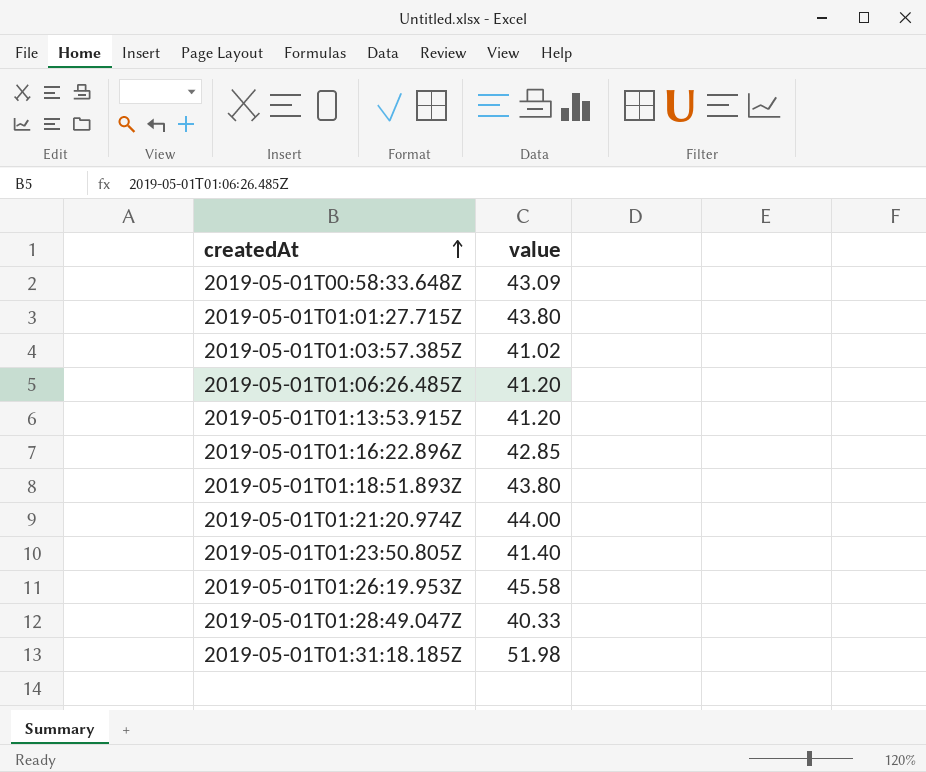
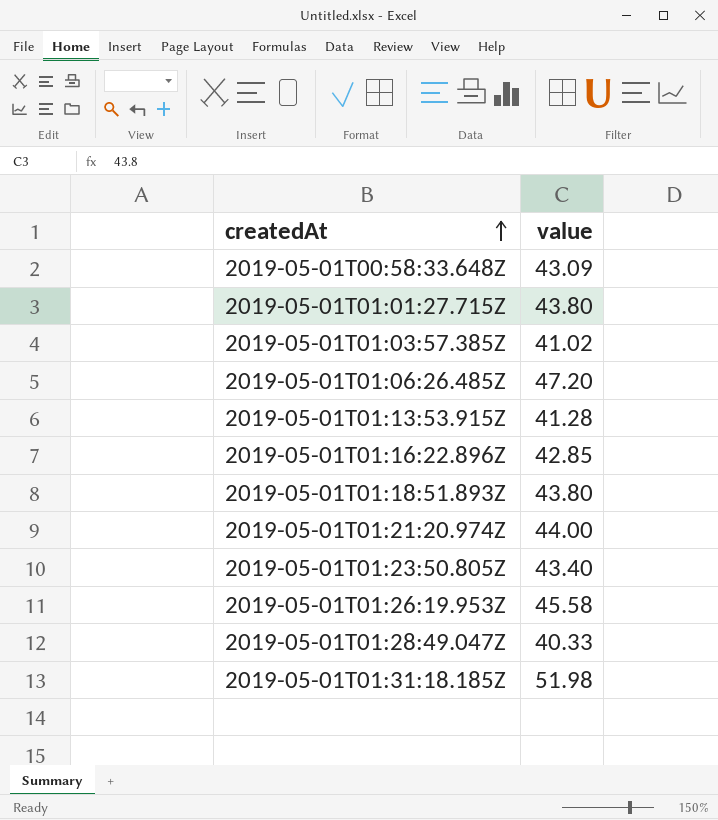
2019-05-01T01:06:26.485Z | value: 41.20 -> 47.20
2019-05-01T01:13:53.915Z | value: 41.20 -> 41.28
2019-05-01T01:23:50.805Z | value: 41.40 -> 43.40

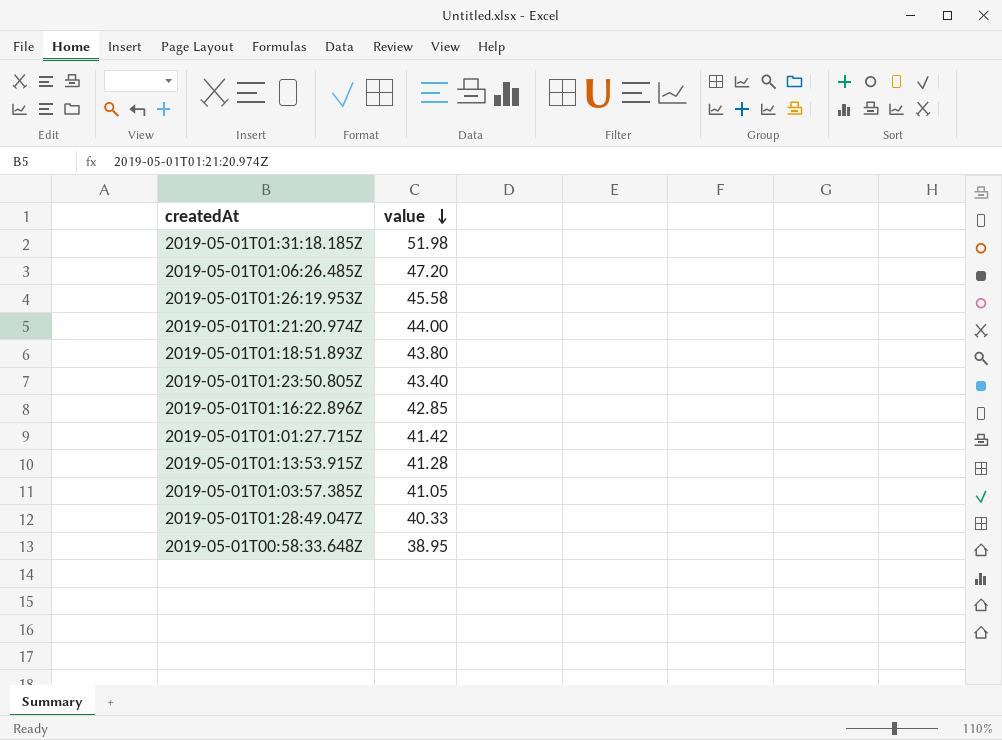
row order: createdAt ascending -> value descending
2019-05-01T01:01:27.715Z | value: 43.80 -> 41.42
2019-05-01T01:03:57.385Z | value: 41.02 -> 41.05
2019-05-01T00:58:33.648Z | value: 43.09 -> 38.95

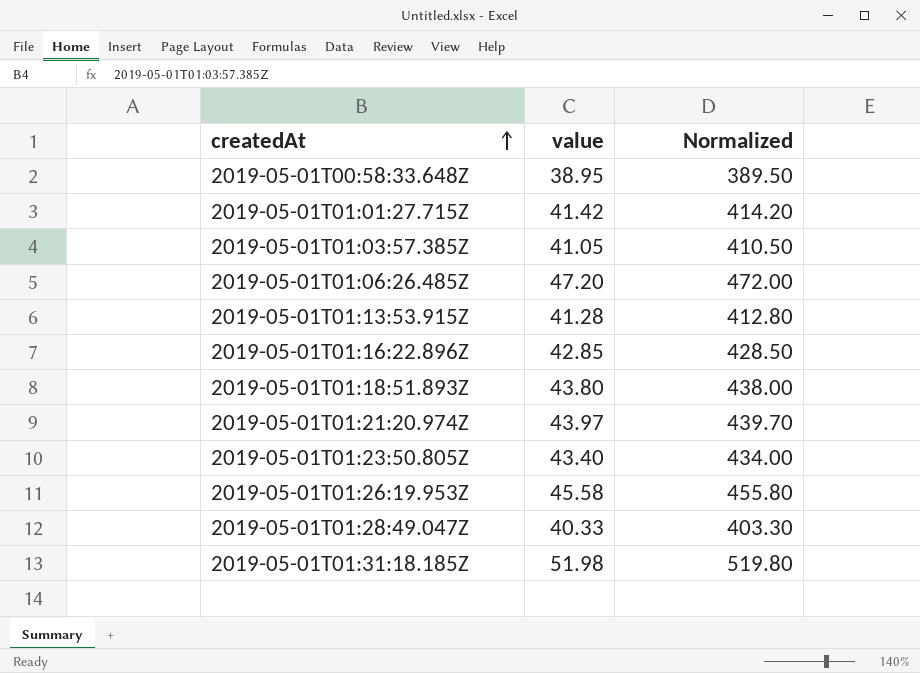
row order: value descending -> createdAt ascending
column Normalized | formula: none -> [value] * 10
2019-05-01T01:21:20.974Z | value: 44.00 -> 43.97

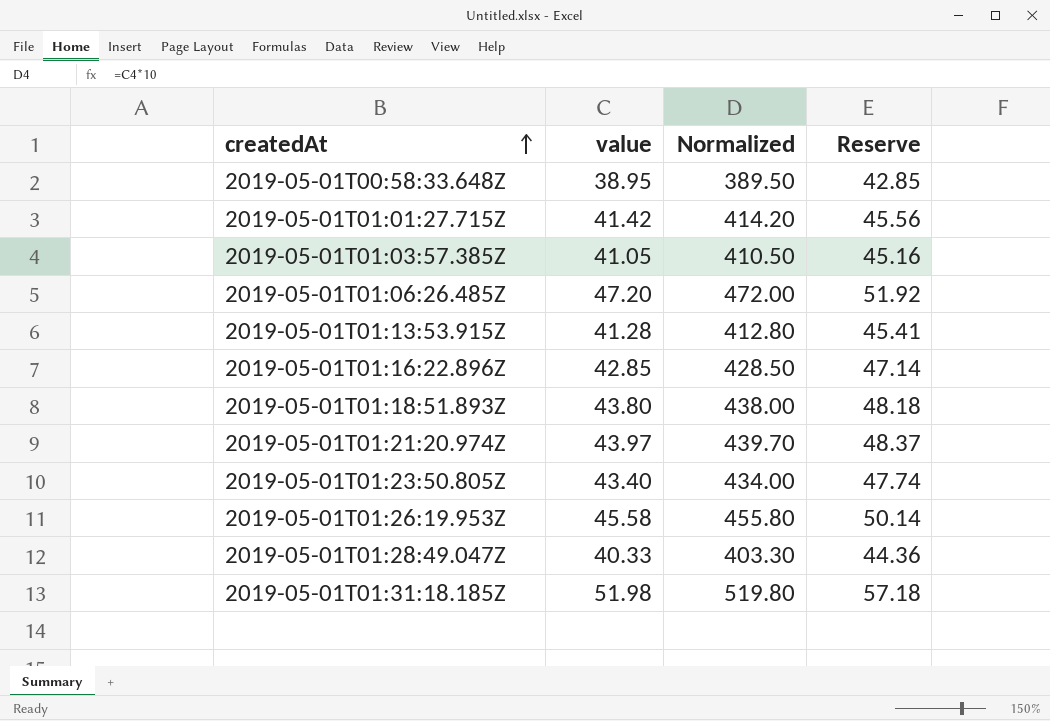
column Reserve | formula: none -> [value] * 1.1

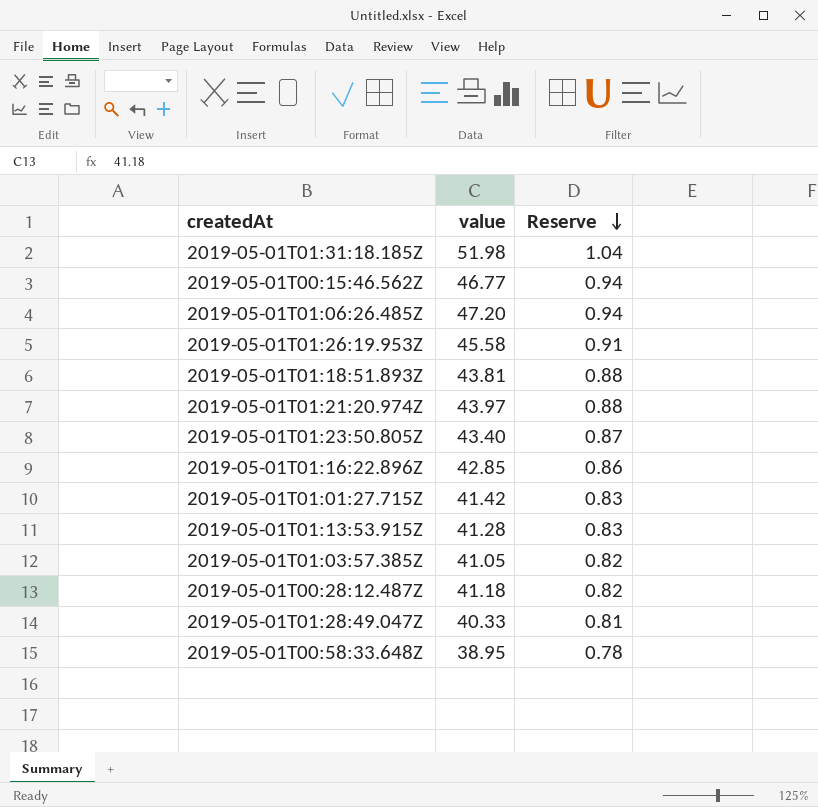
row order: createdAt ascending -> Reserve descending
column Normalized | formula: [value] * 10 -> none
column Reserve | formula: [value] * 1.1 -> [value] * 0.02
row 2019-05-01T00:15:46.562Z: none -> 46.77 | 0.94
2019-05-01T01:18:51.893Z | value: 43.80 -> 43.81
row 2019-05-01T00:28:12.487Z: none -> 41.18 | 0.82

